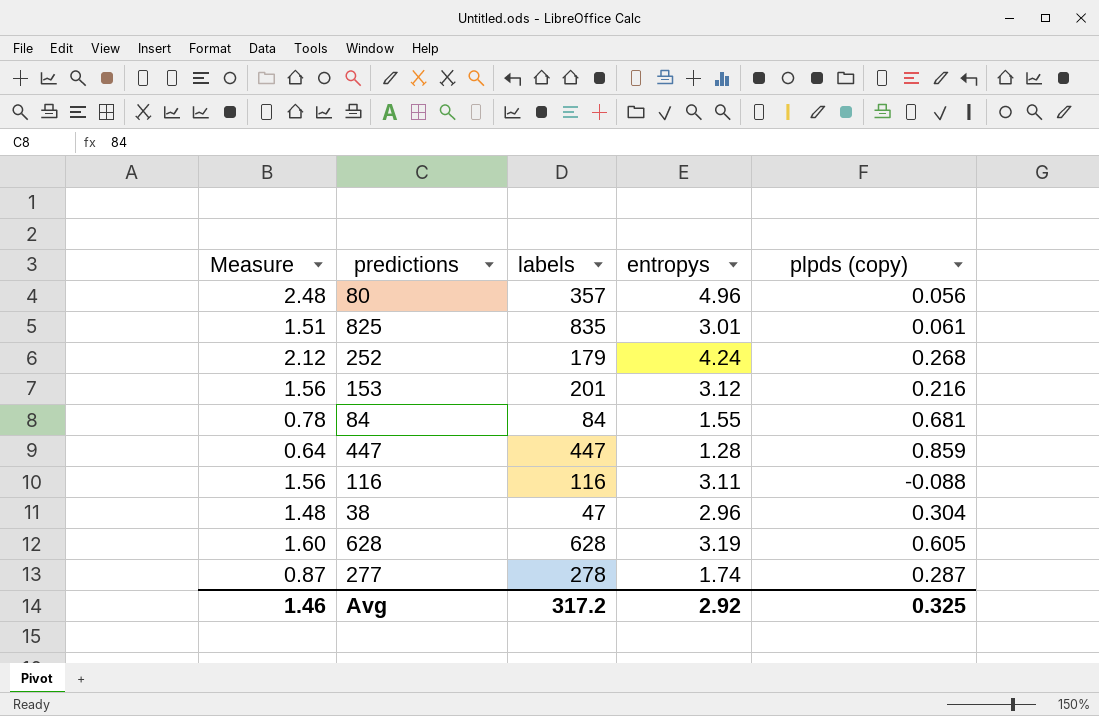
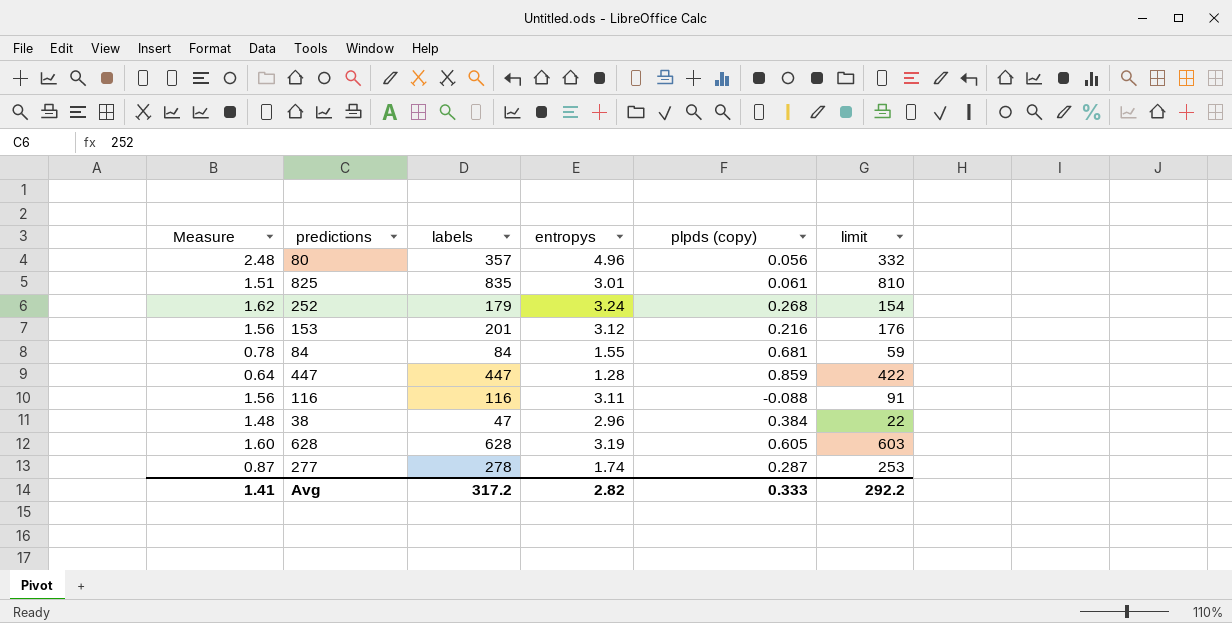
column limit | formula: none -> [labels] - 25
252 | Measure: 2.12 -> 1.62
252 | entropys: 4.24 -> 3.24
38 | plpds (copy): 0.304 -> 0.384
Avg | Measure: 1.46 -> 1.41
Avg | entropys: 2.92 -> 2.82
Avg | plpds (copy): 0.325 -> 0.333

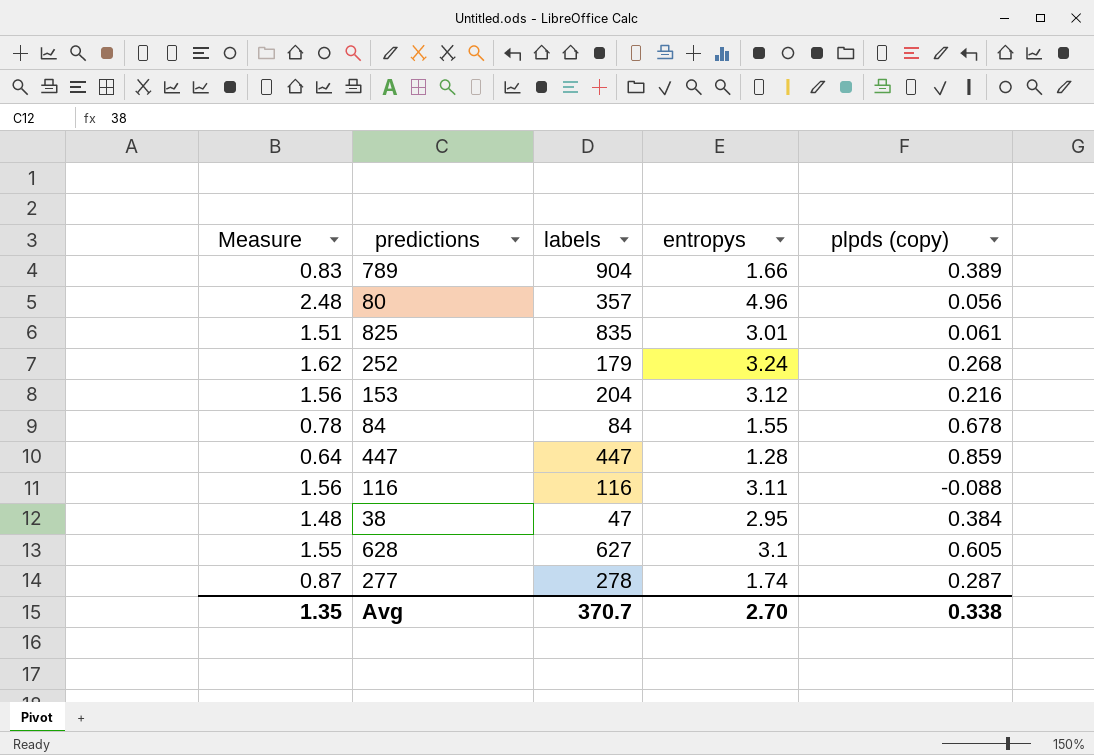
column limit | formula: [labels] - 25 -> none
row 789: none -> 0.83 | 904 | 1.66 | 0.389
153 | labels: 201 -> 204
84 | plpds (copy): 0.681 -> 0.678
38 | entropys: 2.96 -> 2.95
628 | Measure: 1.60 -> 1.55
628 | labels: 628 -> 627
628 | entropys: 3.19 -> 3.1
Avg | Measure: 1.41 -> 1.35
Avg | labels: 317.2 -> 370.7
Avg | entropys: 2.82 -> 2.70
Avg | plpds (copy): 0.333 -> 0.338

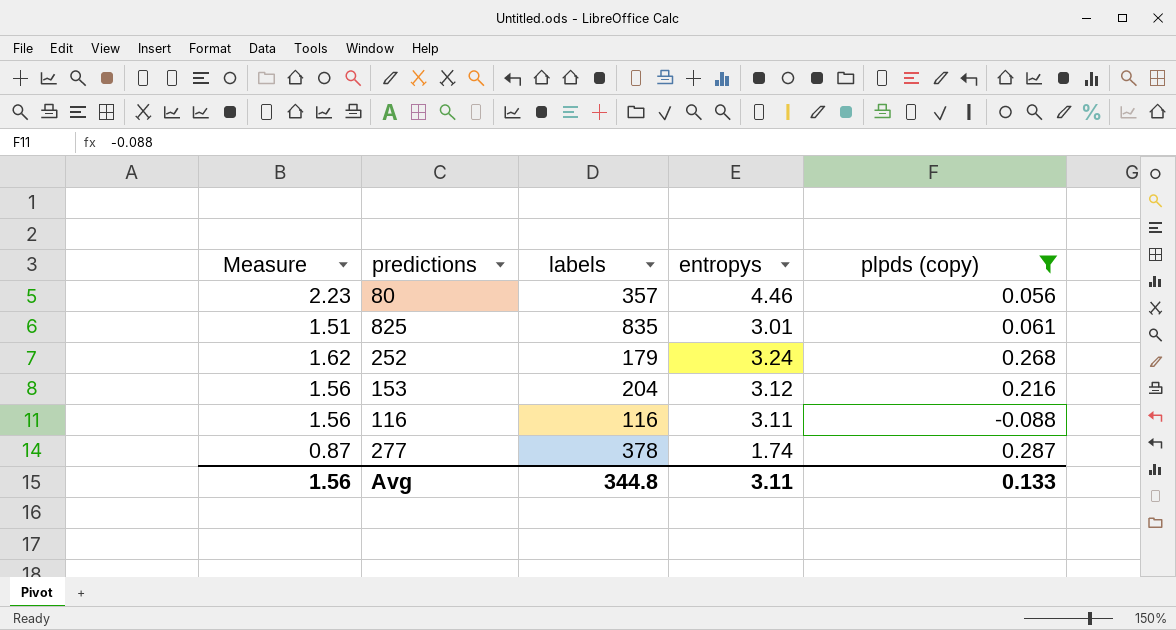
filter: none -> plpds (copy) <= 0.287
80 | Measure: 2.48 -> 2.23
80 | entropys: 4.96 -> 4.46
277 | labels: 278 -> 378
Avg | Measure: 1.35 -> 1.56
Avg | labels: 370.7 -> 344.8
Avg | entropys: 2.70 -> 3.11
Avg | plpds (copy): 0.338 -> 0.133

